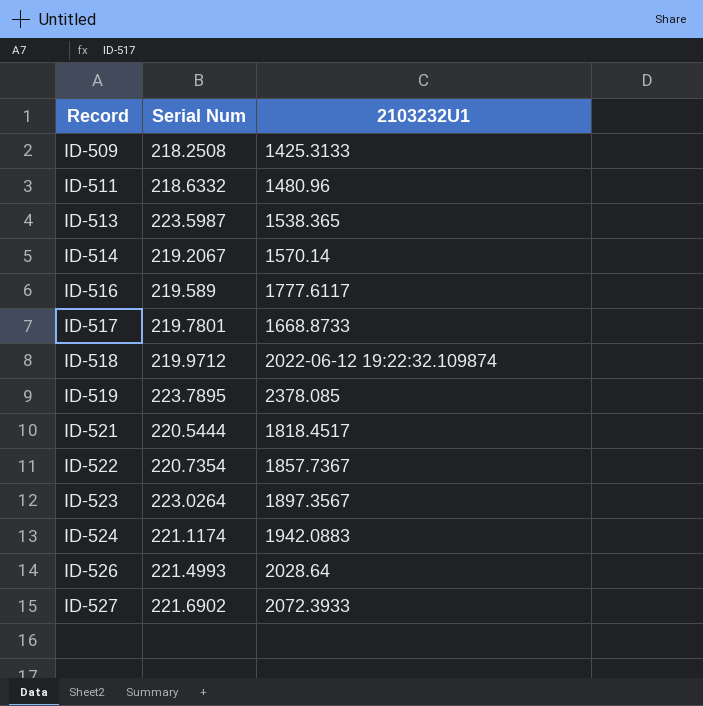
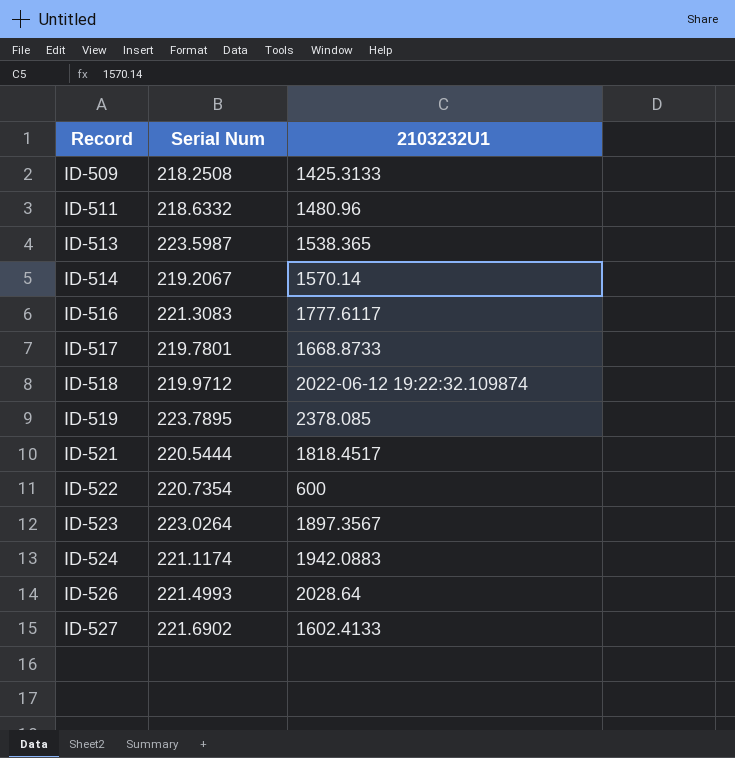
ID-516 | Serial Num: 219.589 -> 221.3083
ID-522 | 2103232U1: 1857.7367 -> 600
ID-527 | 2103232U1: 2072.3933 -> 1602.4133

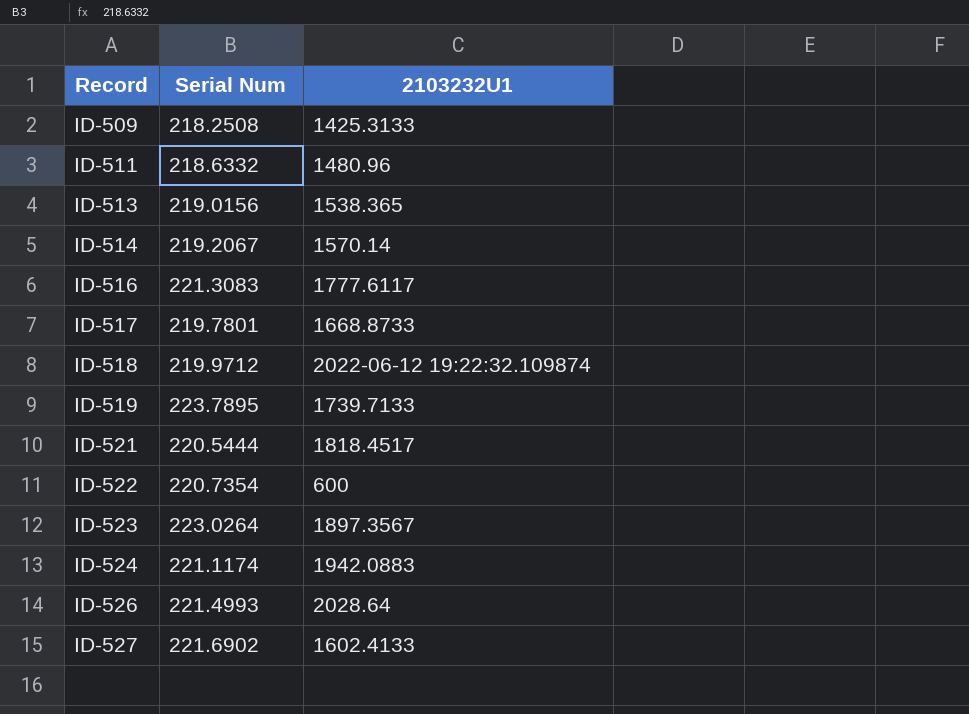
ID-513 | Serial Num: 223.5987 -> 219.0156
ID-519 | 2103232U1: 2378.085 -> 1739.7133

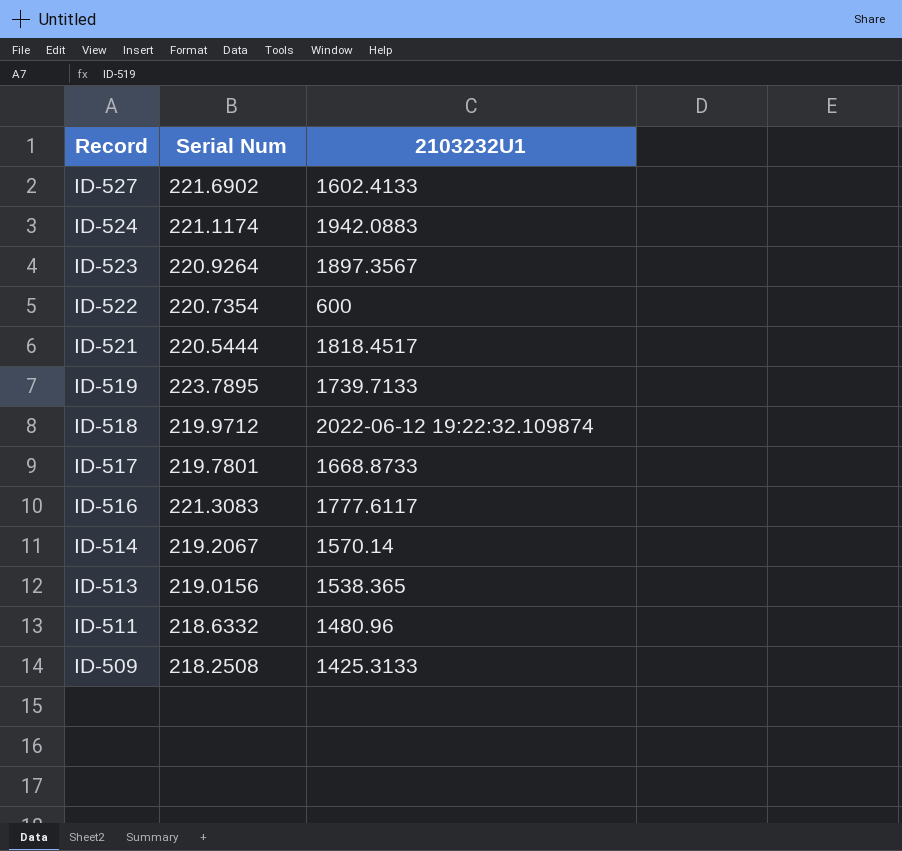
row order: Record ascending -> Record descending
row ID-526: 221.4993 | 2028.64 -> none
ID-523 | Serial Num: 223.0264 -> 220.9264

